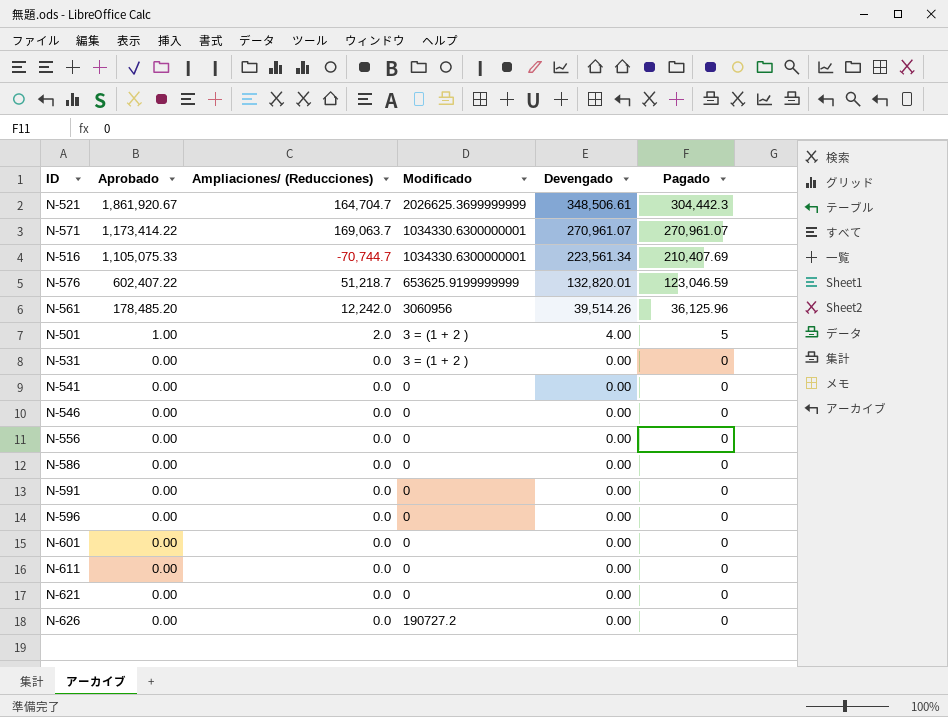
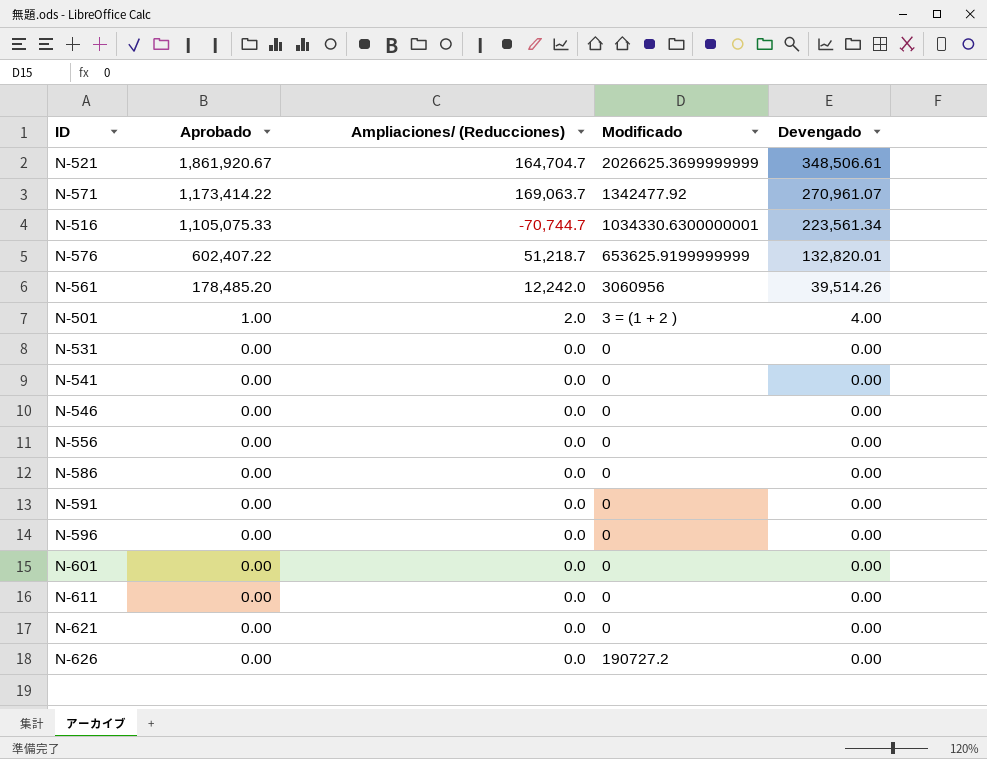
column Pagado | position: 6 -> none
N-571 | Modificado: 1034330.6300000001 -> 1342477.92
N-531 | Modificado: 3 = (1 + 2 ) -> 0

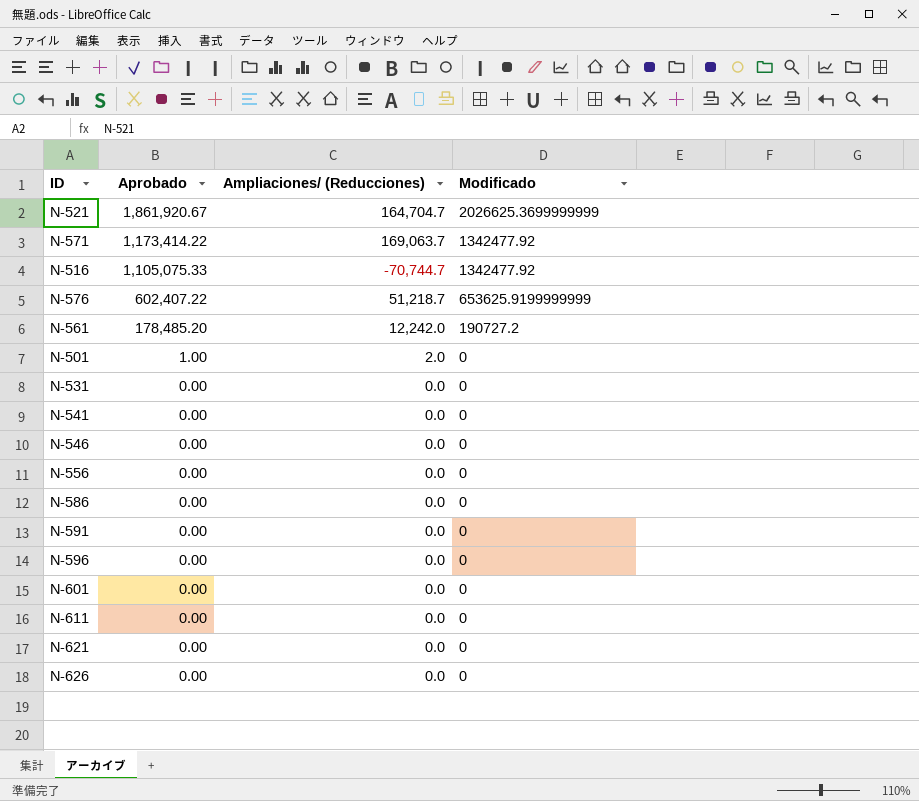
column Devengado | position: 5 -> none
N-516 | Modificado: 1034330.6300000001 -> 1342477.92
N-561 | Modificado: 3060956 -> 190727.2
N-501 | Modificado: 3 = (1 + 2 ) -> 0
N-626 | Modificado: 190727.2 -> 0

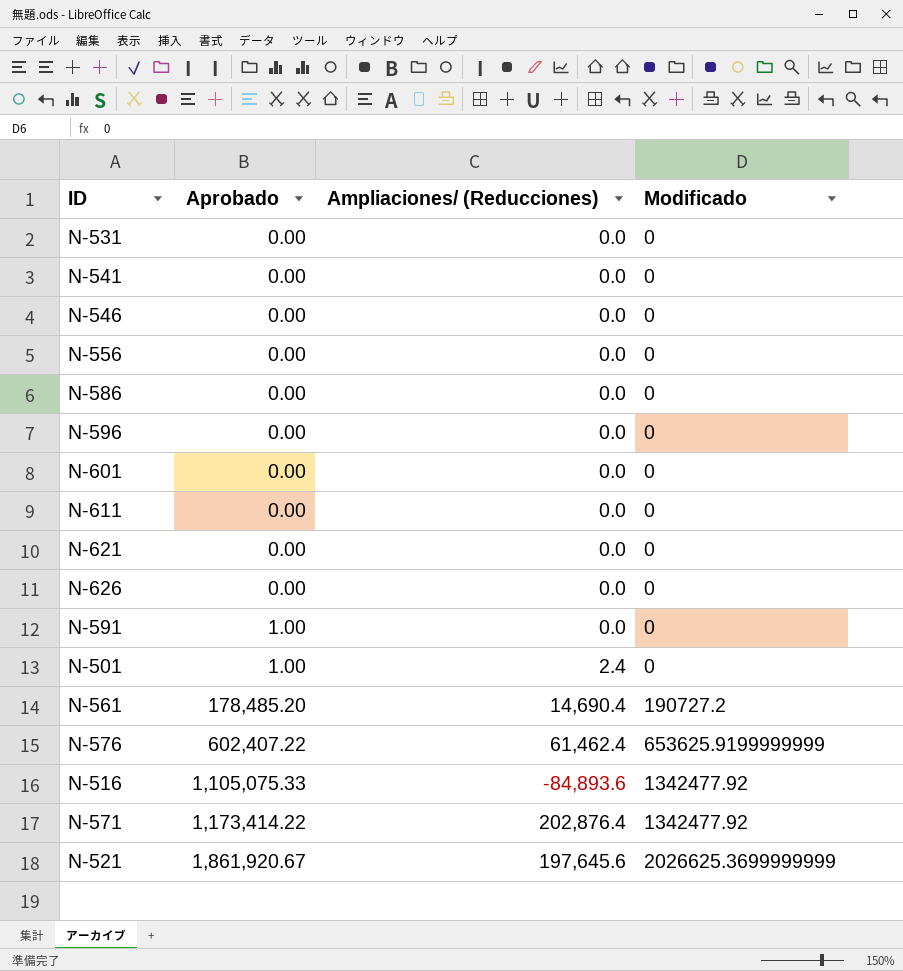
row order: Aprobado descending -> Aprobado ascending
N-591 | Aprobado: 0.00 -> 1.00
N-501 | Ampliaciones/ (Reducciones): 2.0 -> 2.4
N-561 | Ampliaciones/ (Reducciones): 12,242.0 -> 14,690.4
N-576 | Ampliaciones/ (Reducciones): 51,218.7 -> 61,462.4
N-516 | Ampliaciones/ (Reducciones): -70,744.7 -> -84,893.6
N-571 | Ampliaciones/ (Reducciones): 169,063.7 -> 202,876.4
N-521 | Ampliaciones/ (Reducciones): 164,704.7 -> 197,645.6

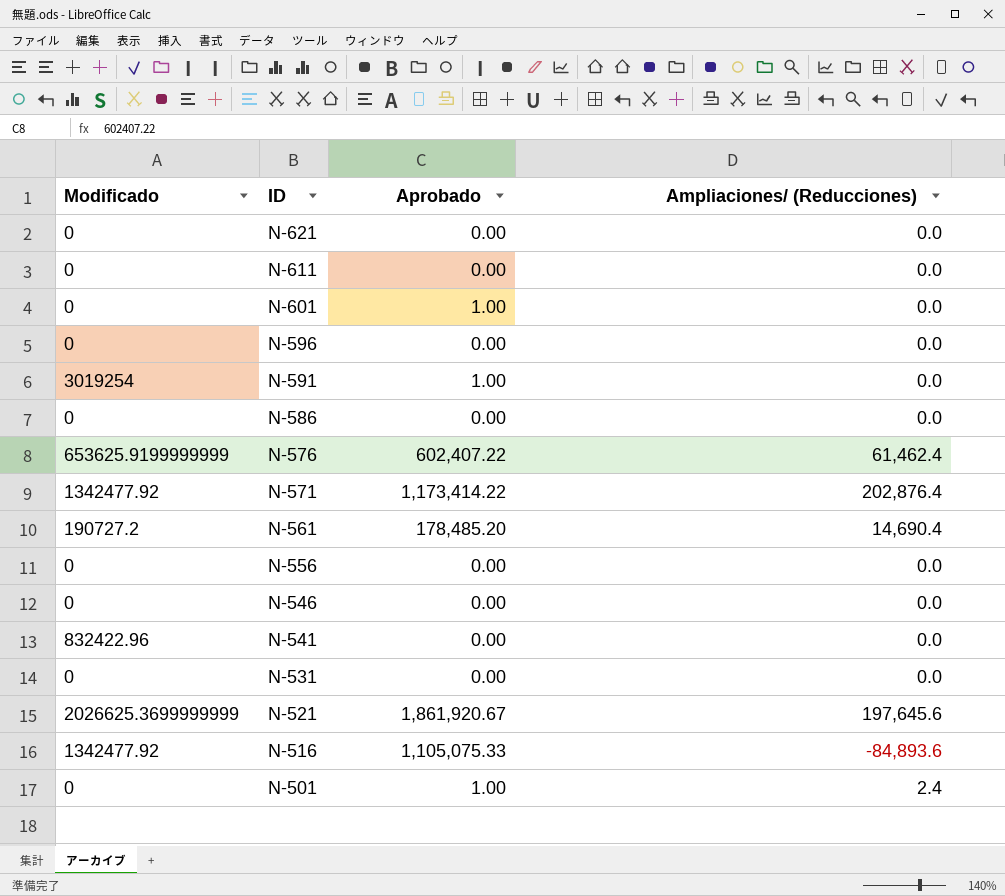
row order: Aprobado ascending -> ID descending
column Modificado | position: 4 -> 1
row N-626: 0.00 | 0.0 | 0 -> none
N-601 | Aprobado: 0.00 -> 1.00
N-591 | Modificado: 0 -> 3019254
N-541 | Modificado: 0 -> 832422.96

